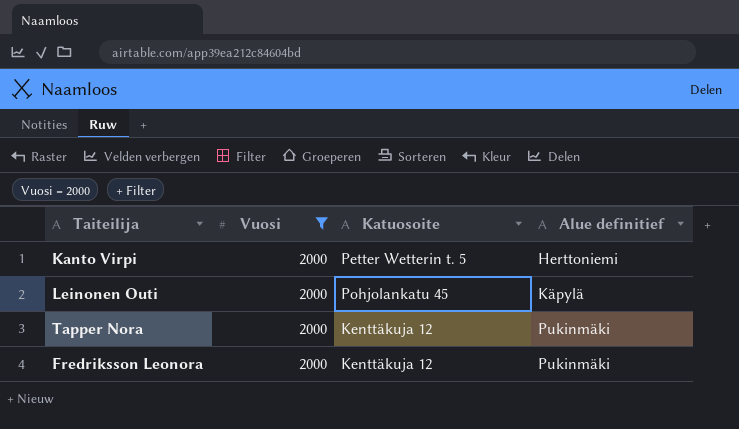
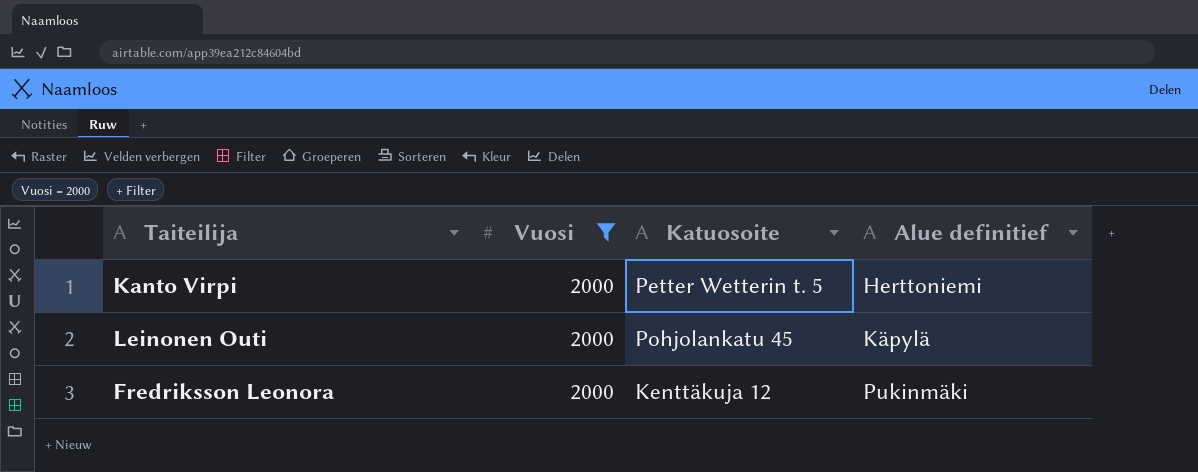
row Tapper Nora: 2000 | Kenttäkuja 12 | Pukinmäki -> none

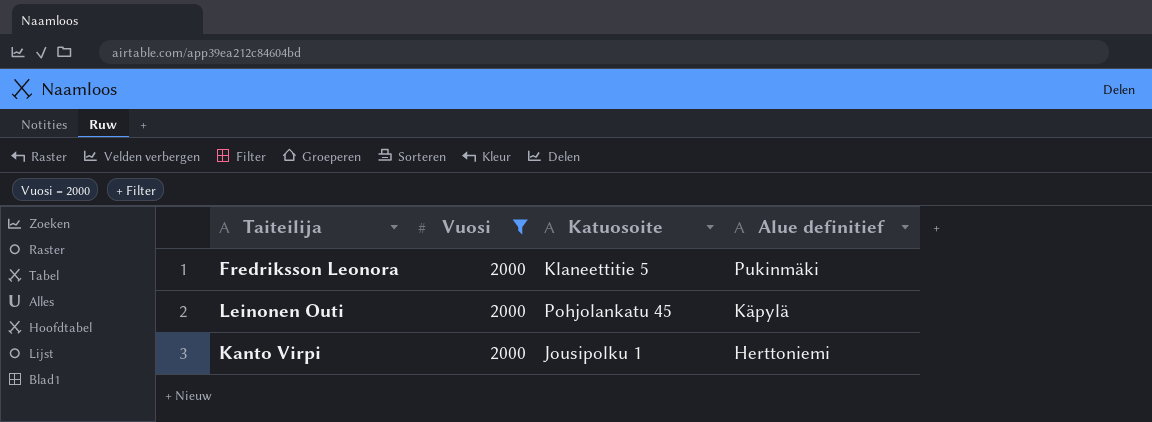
row order: Alue definitief ascending -> Alue definitief descending
Fredriksson Leonora | Katuosoite: Kenttäkuja 12 -> Klaneettitie 5
Kanto Virpi | Katuosoite: Petter Wetterin t. 5 -> Jousipolku 1

